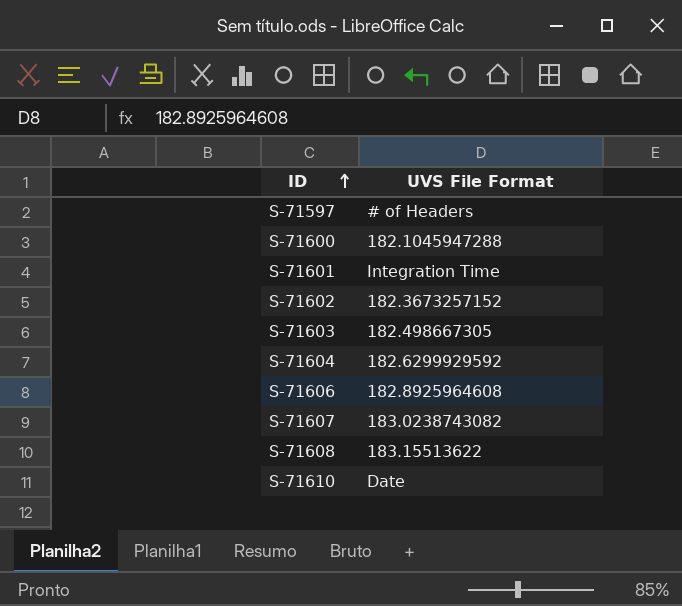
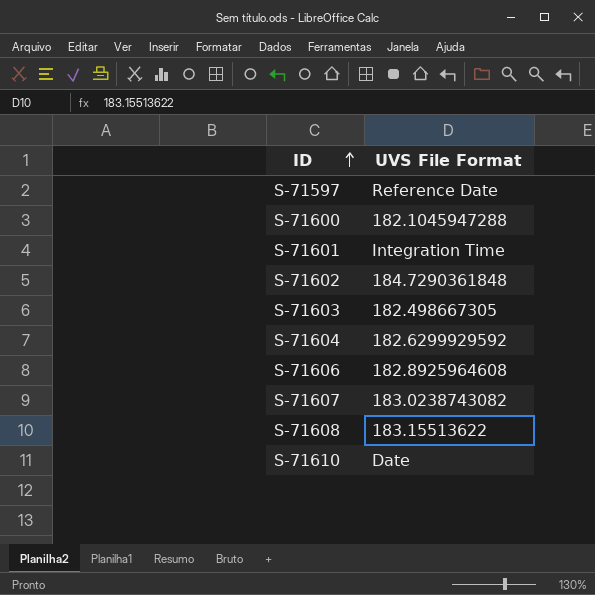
S-71597 | UVS File Format: # of Headers -> Reference Date
S-71602 | UVS File Format: 182.3673257152 -> 184.7290361848

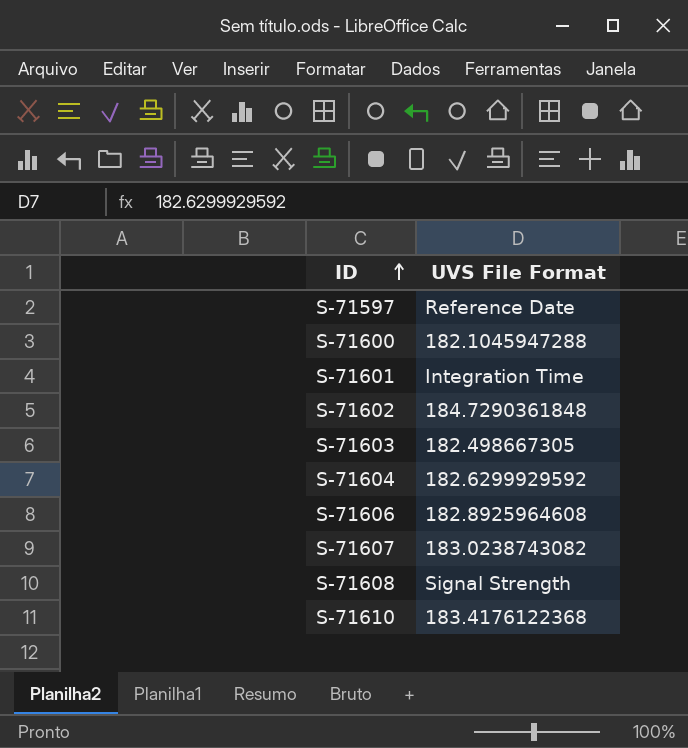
S-71608 | UVS File Format: 183.15513622 -> Signal Strength
S-71610 | UVS File Format: Date -> 183.4176122368

